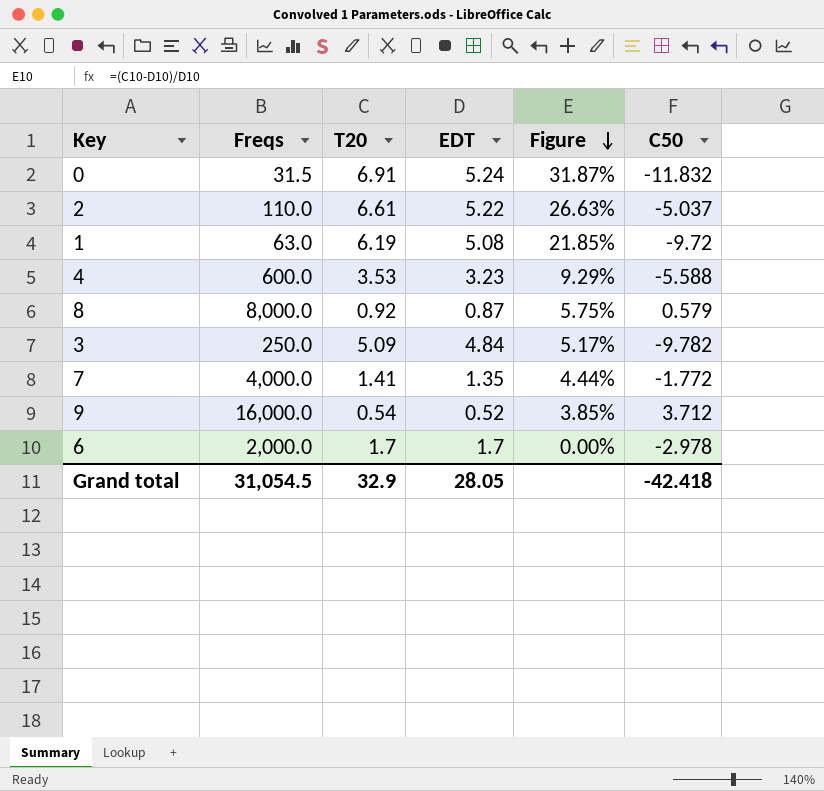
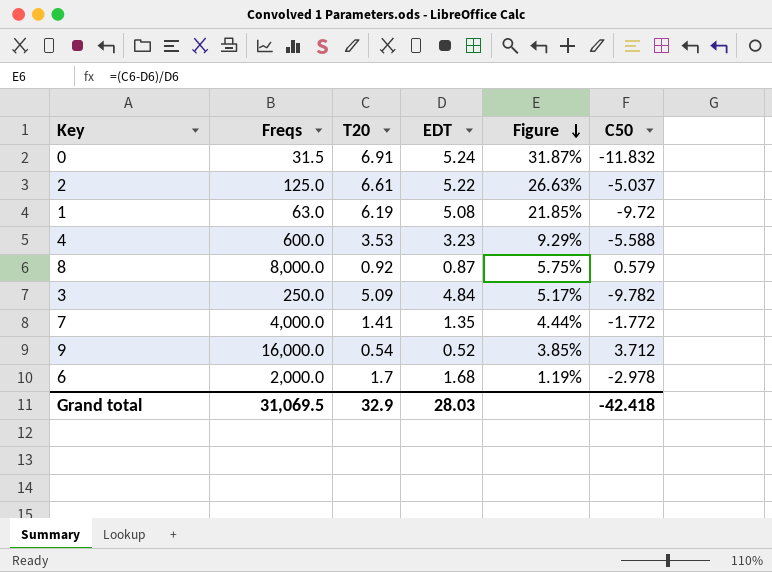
2 | Freqs: 110.0 -> 125.0
6 | EDT: 1.7 -> 1.68
6 | Figure: 0.00% -> 1.19%
Grand total | Freqs: 31,054.5 -> 31,069.5
Grand total | EDT: 28.05 -> 28.03

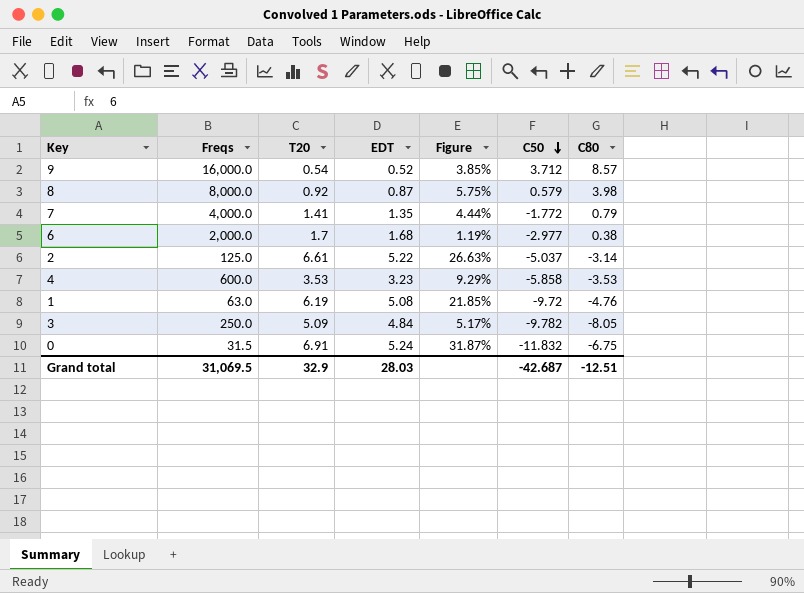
row order: Figure descending -> C50 descending
column C80 | position: none -> 7
6 | C50: -2.978 -> -2.977
4 | C50: -5.588 -> -5.858
Grand total | C50: -42.418 -> -42.687

